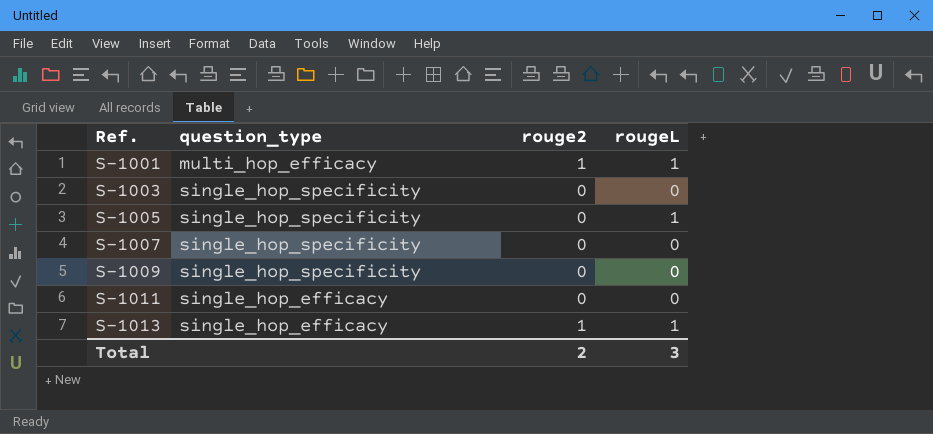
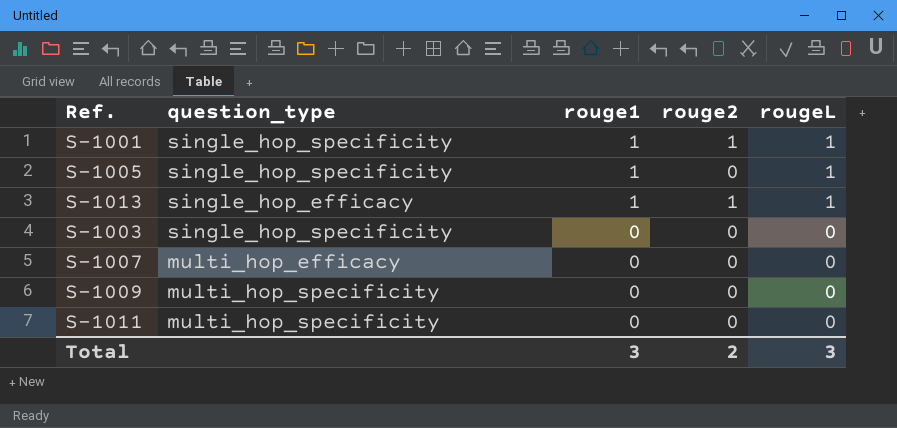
row order: Ref. ascending -> rouge1 descending
column rouge1 | position: none -> 3
S-1001 | question_type: multi_hop_efficacy -> single_hop_specificity
S-1007 | question_type: single_hop_specificity -> multi_hop_efficacy
S-1009 | question_type: single_hop_specificity -> multi_hop_specificity
S-1011 | question_type: single_hop_efficacy -> multi_hop_specificity

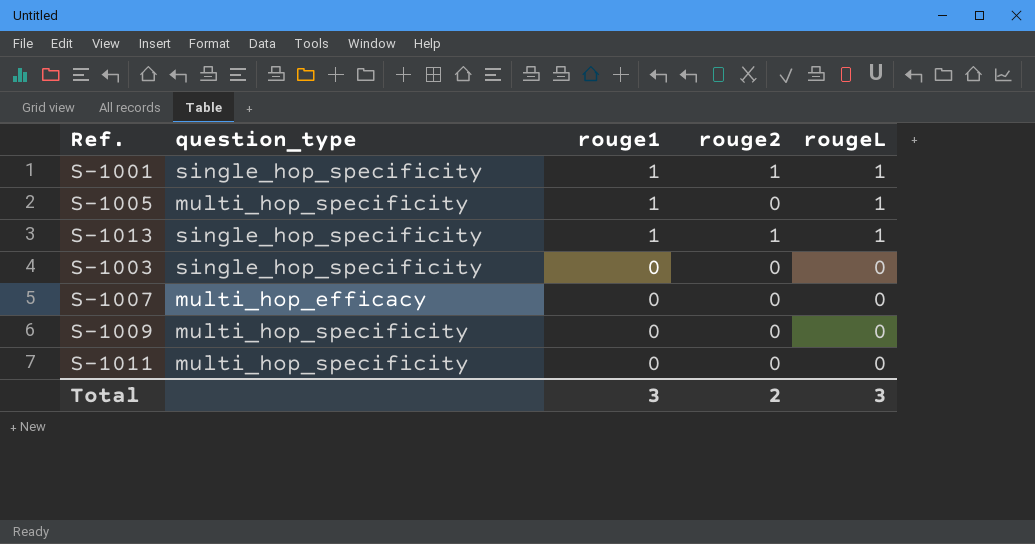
S-1005 | question_type: single_hop_specificity -> multi_hop_specificity
S-1013 | question_type: single_hop_efficacy -> single_hop_specificity

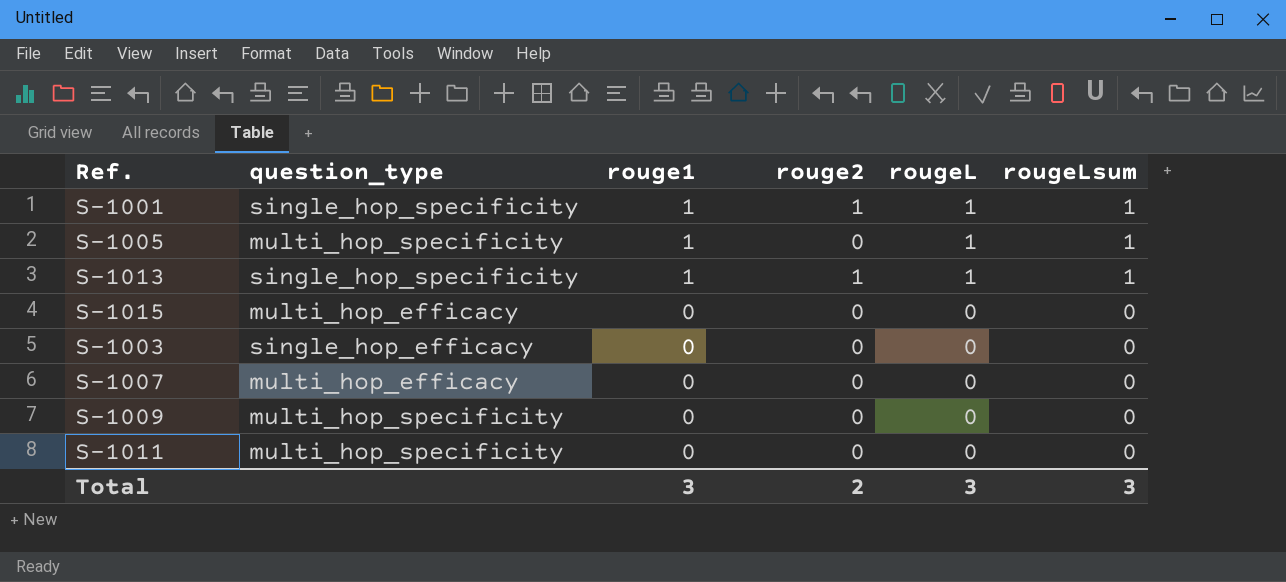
column rougeLsum | position: none -> 6
row S-1015: none -> multi_hop_efficacy | 0 | 0 | 0 | 0
S-1003 | question_type: single_hop_specificity -> single_hop_efficacy

